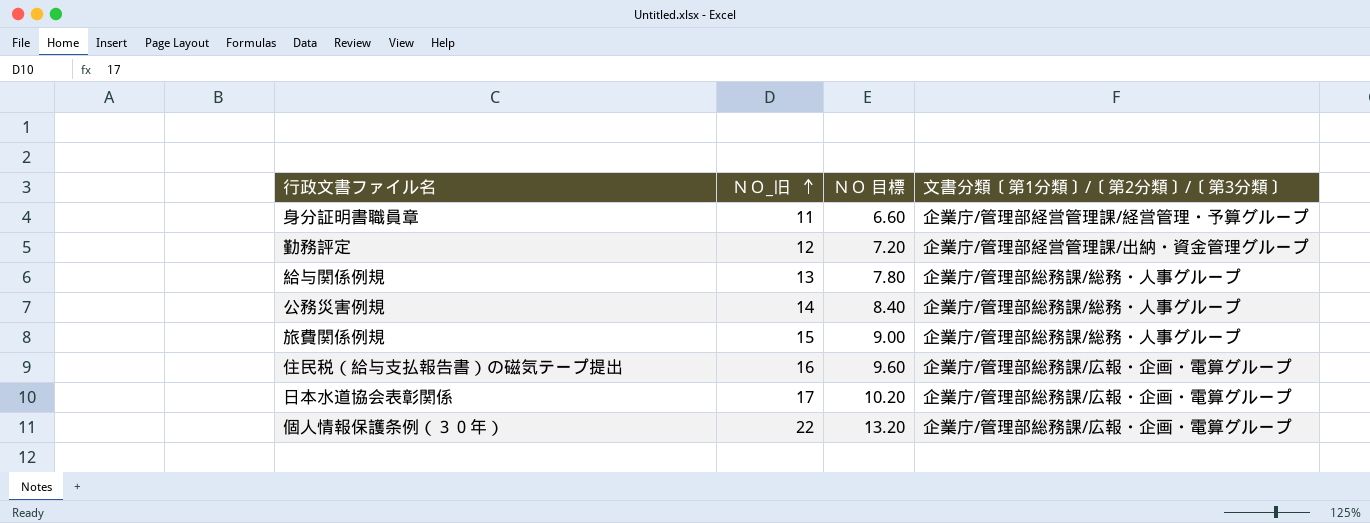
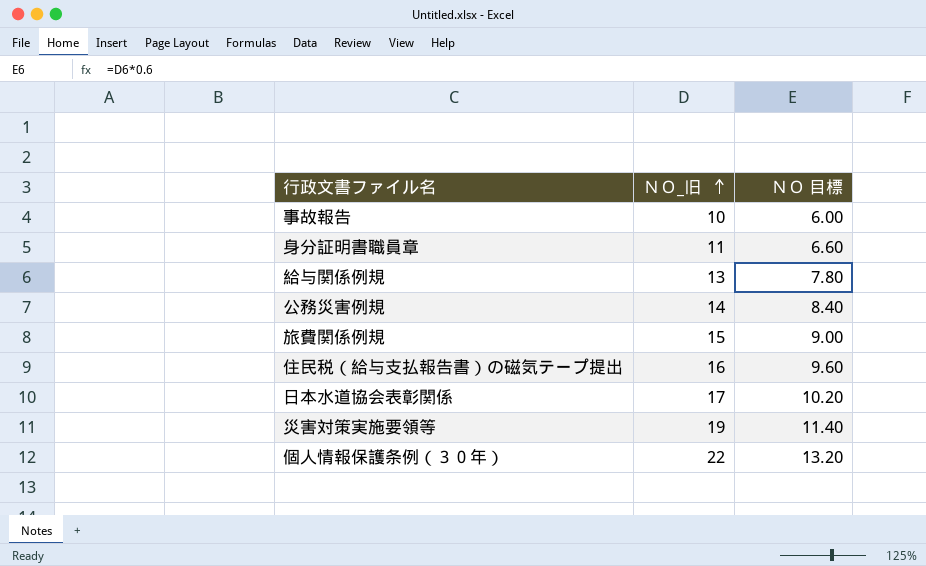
column 文書分類〔第1分類〕/〔第2分類〕/〔第3分類〕 | position: 4 -> none
row 勤務評定: 12 | 7.20 | 企業庁/管理部経営管理課/出納・資金管理グループ -> none
row 事故報告: none -> 10 | 6.00
row 災害対策実施要領等: none -> 19 | 11.40

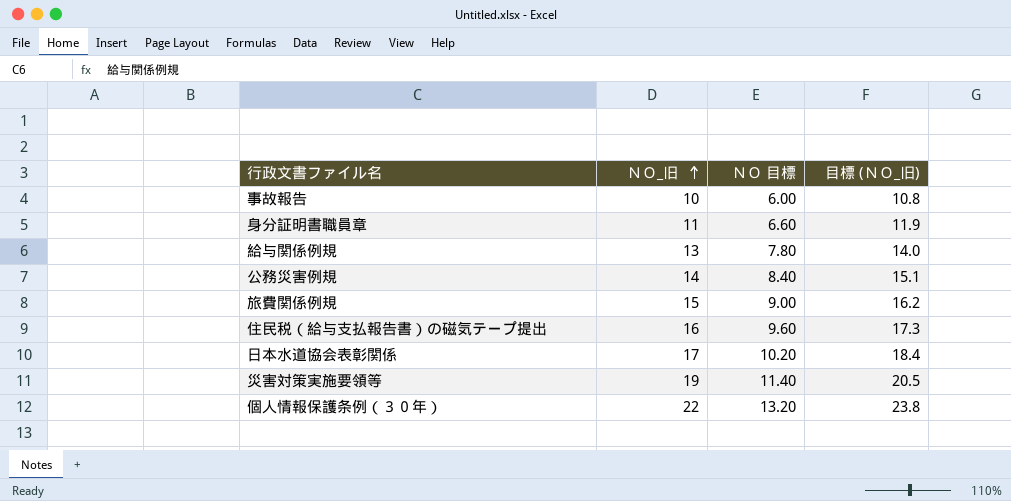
column 目標 (ＮＯ_旧) | formula: none -> [ＮＯ_旧] * 1.08

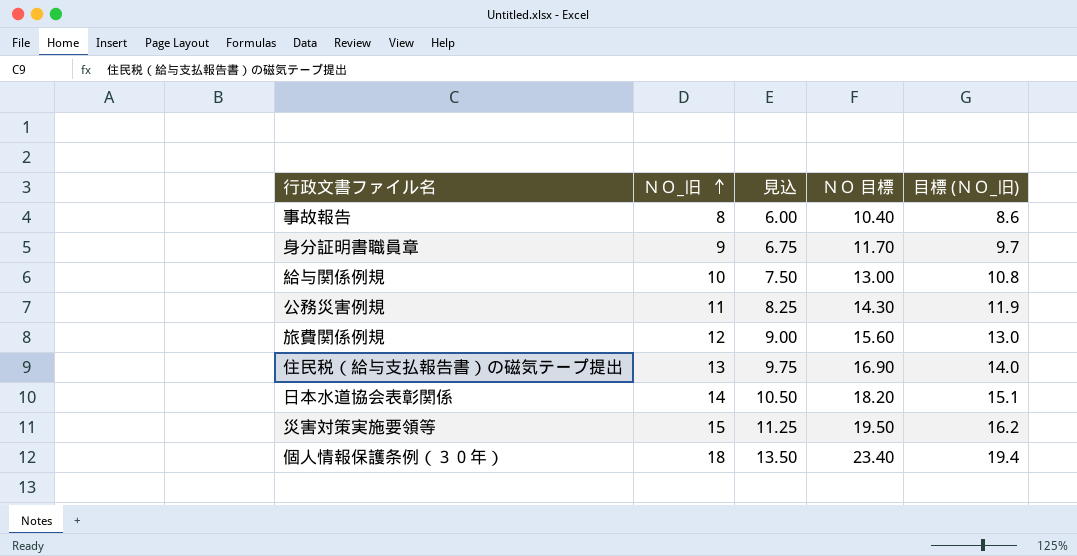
column 見込 | formula: none -> [ＮＯ_旧] * 0.75
column ＮＯ 目標 | formula: [ＮＯ_旧] * 0.6 -> [ＮＯ_旧] * 1.3
事故報告 | ＮＯ_旧: 10 -> 8
事故報告 | 目標 (ＮＯ_旧): 10.8 -> 8.6
身分証明書職員章 | ＮＯ_旧: 11 -> 9
身分証明書職員章 | 目標 (ＮＯ_旧): 11.9 -> 9.7
給与関係例規 | ＮＯ_旧: 13 -> 10
給与関係例規 | 目標 (ＮＯ_旧): 14.0 -> 10.8
公務災害例規 | ＮＯ_旧: 14 -> 11
公務災害例規 | 目標 (ＮＯ_旧): 15.1 -> 11.9
旅費関係例規 | ＮＯ_旧: 15 -> 12
旅費関係例規 | 目標 (ＮＯ_旧): 16.2 -> 13.0
住民税（給与支払報告書）の磁気テープ提出 | ＮＯ_旧: 16 -> 13
住民税（給与支払報告書）の磁気テープ提出 | 目標 (ＮＯ_旧): 17.3 -> 14.0
日本水道協会表彰関係 | ＮＯ_旧: 17 -> 14
日本水道協会表彰関係 | 目標 (ＮＯ_旧): 18.4 -> 15.1
災害対策実施要領等 | ＮＯ_旧: 19 -> 15
災害対策実施要領等 | 目標 (ＮＯ_旧): 20.5 -> 16.2
個人情報保護条例（３０年） | ＮＯ_旧: 22 -> 18
個人情報保護条例（３０年） | 目標 (ＮＯ_旧): 23.8 -> 19.4

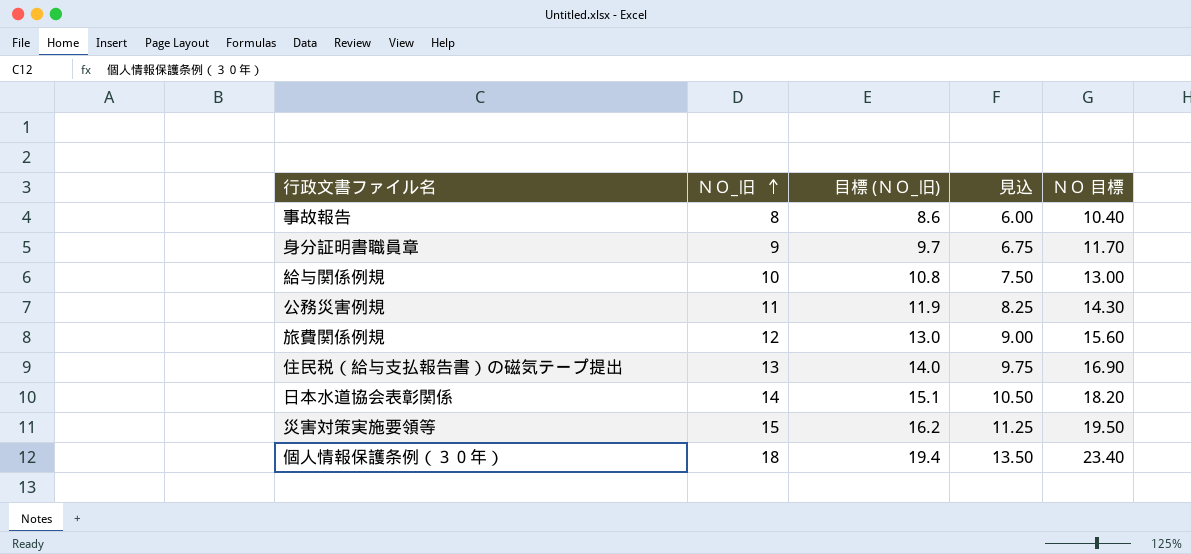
column 目標 (ＮＯ_旧) | position: 5 -> 3

